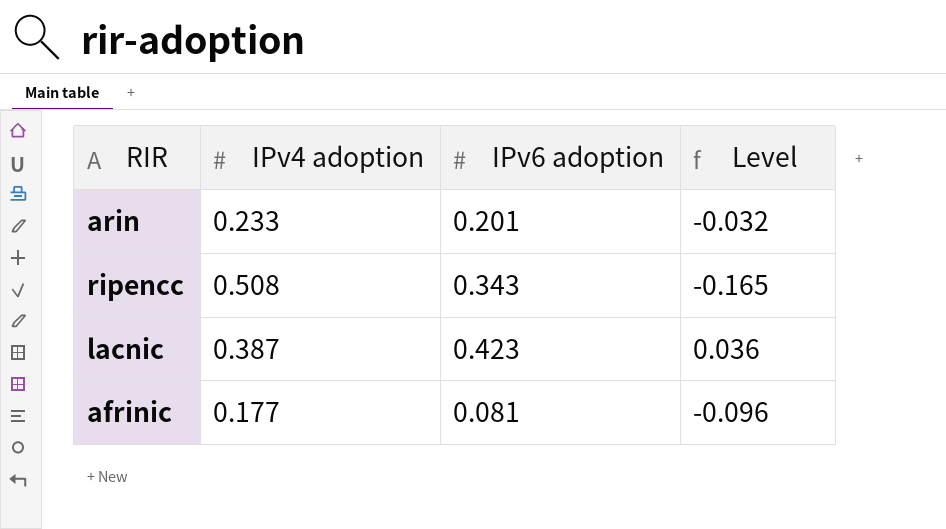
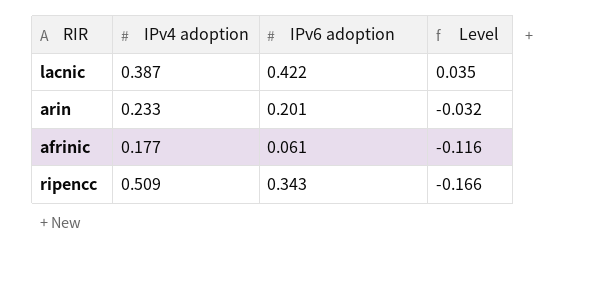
row order: none -> Level descending
lacnic | IPv6 adoption: 0.423 -> 0.422
lacnic | Level: 0.036 -> 0.035
afrinic | IPv6 adoption: 0.081 -> 0.061
afrinic | Level: -0.096 -> -0.116
ripencc | IPv4 adoption: 0.508 -> 0.509
ripencc | Level: -0.165 -> -0.166

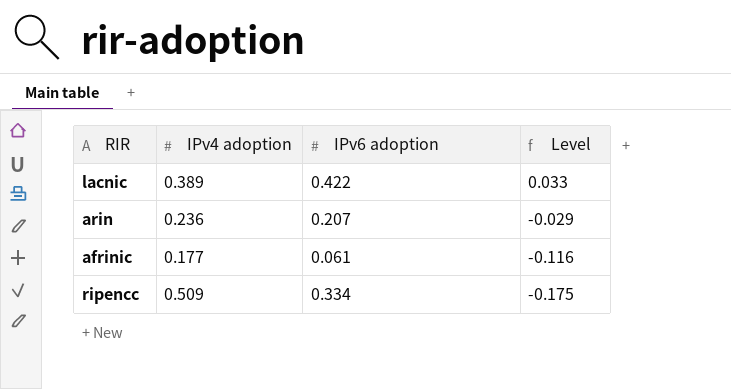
lacnic | IPv4 adoption: 0.387 -> 0.389
lacnic | Level: 0.035 -> 0.033
arin | IPv4 adoption: 0.233 -> 0.236
arin | IPv6 adoption: 0.201 -> 0.207
arin | Level: -0.032 -> -0.029
ripencc | IPv6 adoption: 0.343 -> 0.334
ripencc | Level: -0.166 -> -0.175

